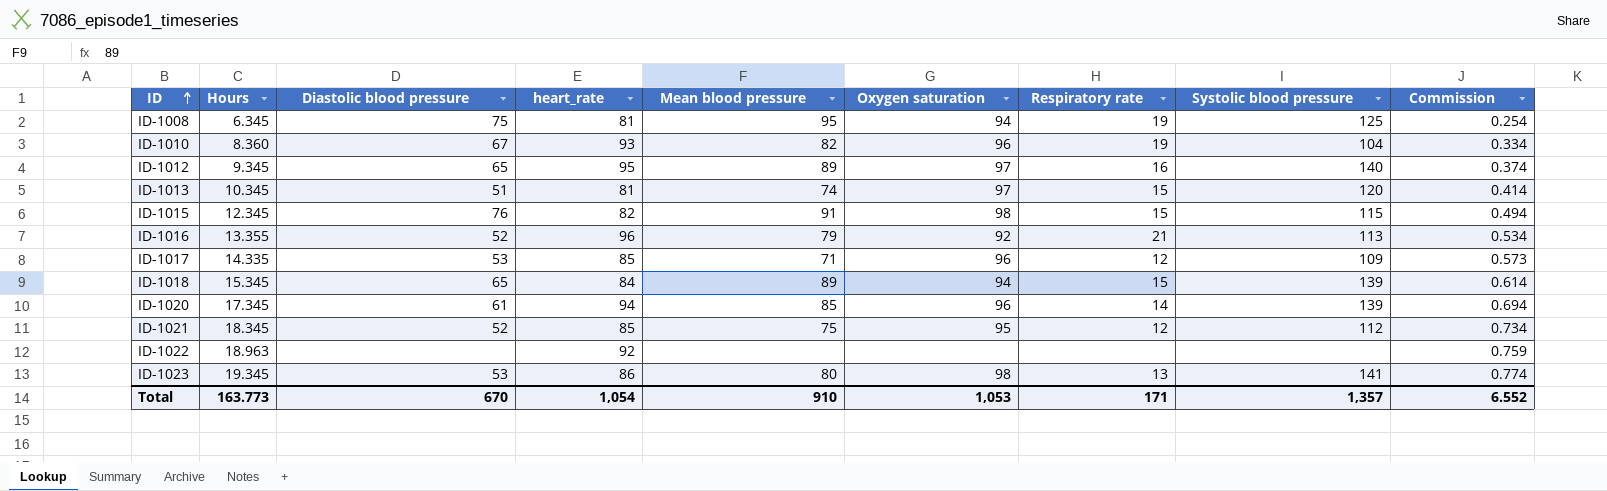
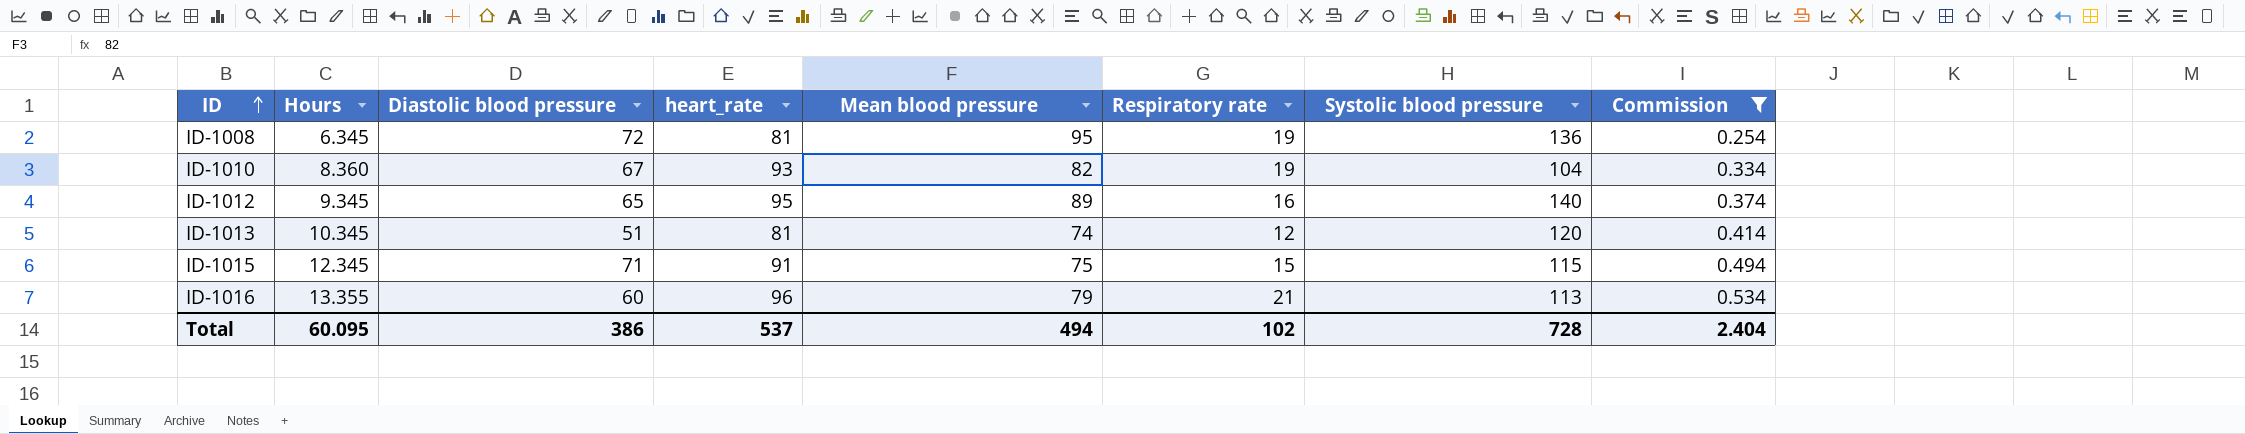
filter: none -> Commission <= 0.534
column Oxygen saturation | position: 6 -> none
ID-1008 | Diastolic blood pressure: 75 -> 72
ID-1008 | Systolic blood pressure: 125 -> 136
ID-1013 | Respiratory rate: 15 -> 12
ID-1015 | Diastolic blood pressure: 76 -> 71
ID-1015 | heart_rate: 82 -> 91
ID-1015 | Mean blood pressure: 91 -> 75
ID-1016 | Diastolic blood pressure: 52 -> 60
Total | Hours: 163.773 -> 60.095
Total | Diastolic blood pressure: 670 -> 386
Total | heart_rate: 1,054 -> 537
Total | Mean blood pressure: 910 -> 494
Total | Respiratory rate: 171 -> 102
Total | Systolic blood pressure: 1,357 -> 728
Total | Commission: 6.552 -> 2.404

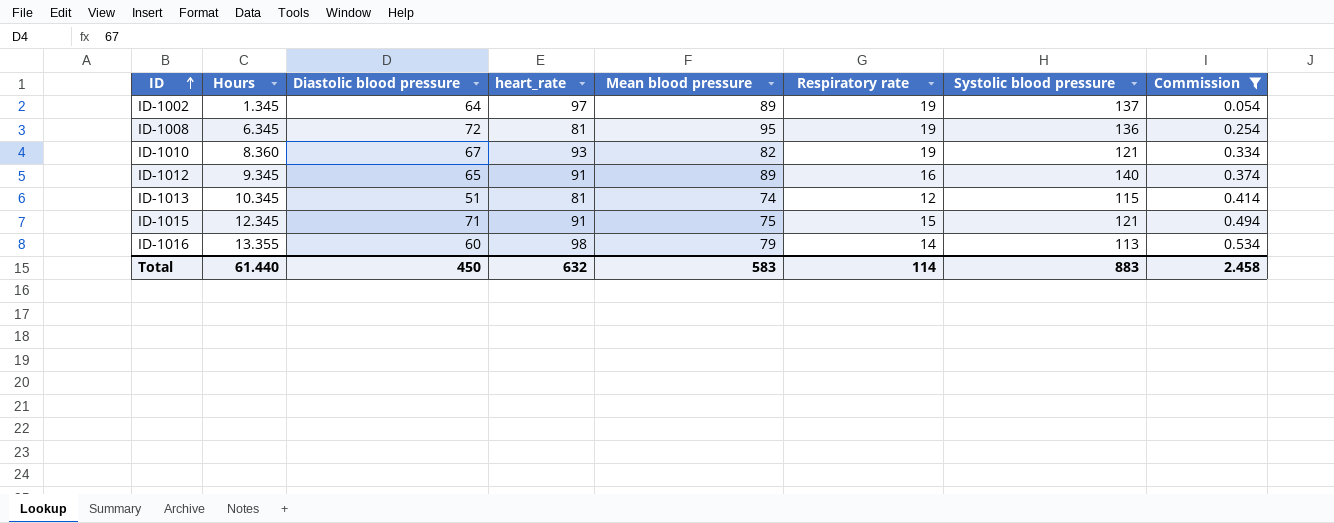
row ID-1002: none -> 1.345 | 64 | 97 | 89 | 19 | 137 | 0.054
ID-1010 | Systolic blood pressure: 104 -> 121
ID-1012 | heart_rate: 95 -> 91
ID-1013 | Systolic blood pressure: 120 -> 115
ID-1015 | Systolic blood pressure: 115 -> 121
ID-1016 | heart_rate: 96 -> 98
ID-1016 | Respiratory rate: 21 -> 14
Total | Hours: 60.095 -> 61.440
Total | Diastolic blood pressure: 386 -> 450
Total | heart_rate: 537 -> 632
Total | Mean blood pressure: 494 -> 583
Total | Respiratory rate: 102 -> 114
Total | Systolic blood pressure: 728 -> 883
Total | Commission: 2.404 -> 2.458

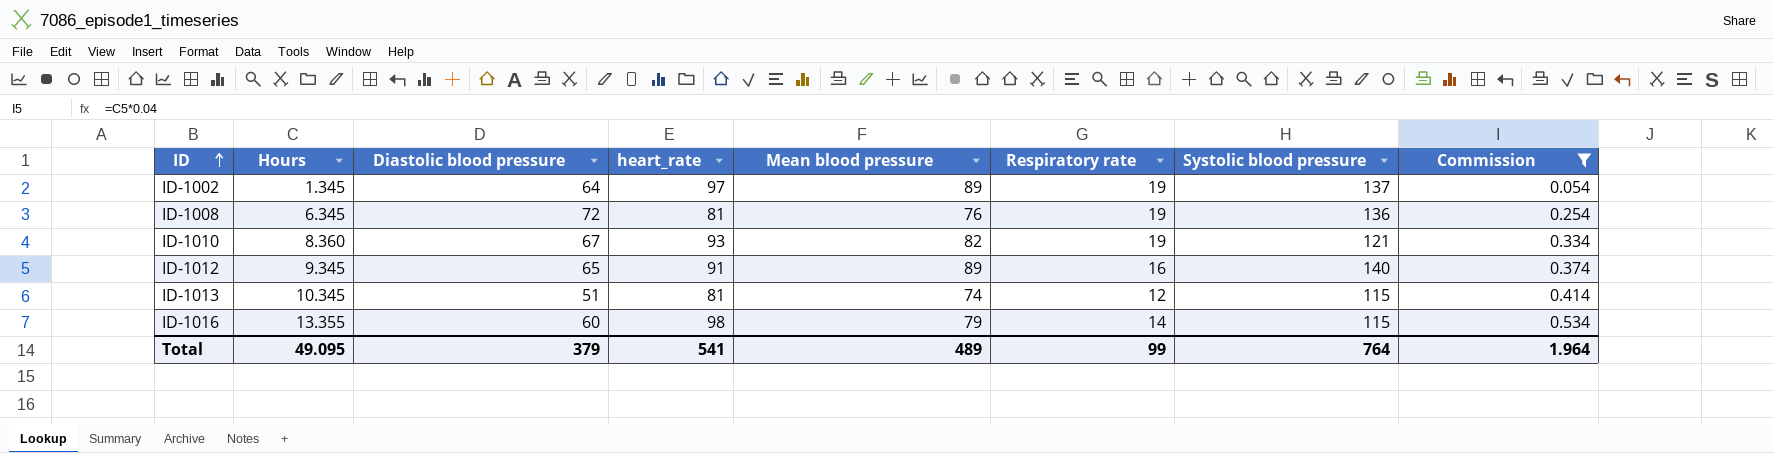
row ID-1015: 12.345 | 71 | 91 | 75 | 15 | 121 | 0.494 -> none
ID-1008 | Mean blood pressure: 95 -> 76
ID-1016 | Systolic blood pressure: 113 -> 115
Total | Hours: 61.440 -> 49.095
Total | Diastolic blood pressure: 450 -> 379
Total | heart_rate: 632 -> 541
Total | Mean blood pressure: 583 -> 489
Total | Respiratory rate: 114 -> 99
Total | Systolic blood pressure: 883 -> 764
Total | Commission: 2.458 -> 1.964

